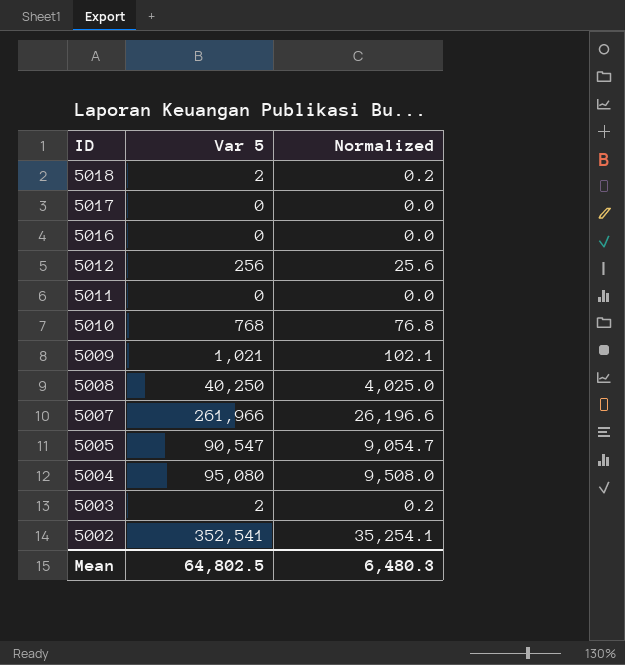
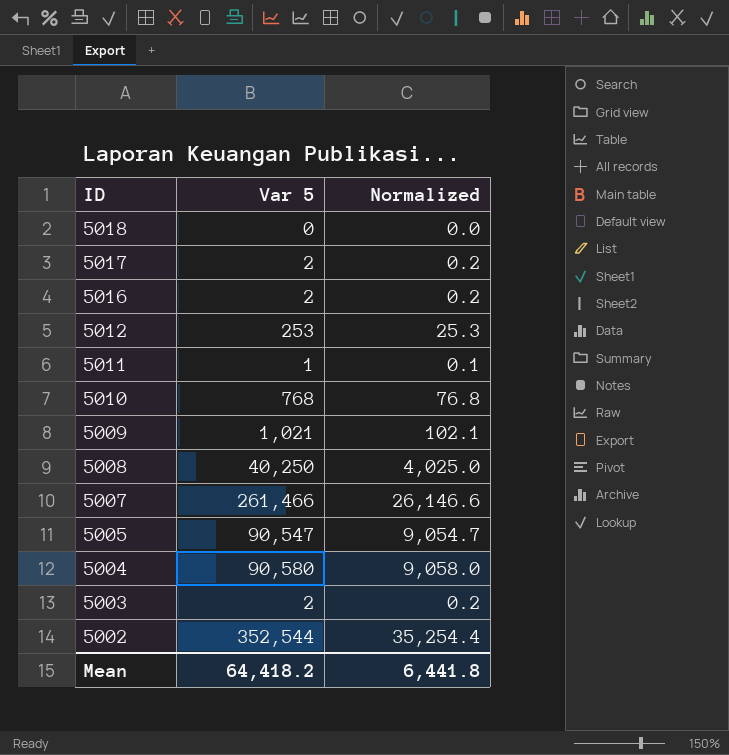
5018 | Var 5: 2 -> 0
5018 | Normalized: 0.2 -> 0.0
5017 | Var 5: 0 -> 2
5017 | Normalized: 0.0 -> 0.2
5016 | Var 5: 0 -> 2
5016 | Normalized: 0.0 -> 0.2
5012 | Var 5: 256 -> 253
5012 | Normalized: 25.6 -> 25.3
5011 | Var 5: 0 -> 1
5011 | Normalized: 0.0 -> 0.1
5007 | Var 5: 261,966 -> 261,466
5007 | Normalized: 26,196.6 -> 26,146.6
5004 | Var 5: 95,080 -> 90,580
5004 | Normalized: 9,508.0 -> 9,058.0
5002 | Var 5: 352,541 -> 352,544
5002 | Normalized: 35,254.1 -> 35,254.4
Mean | Var 5: 64,802.5 -> 64,418.2
Mean | Normalized: 6,480.3 -> 6,441.8

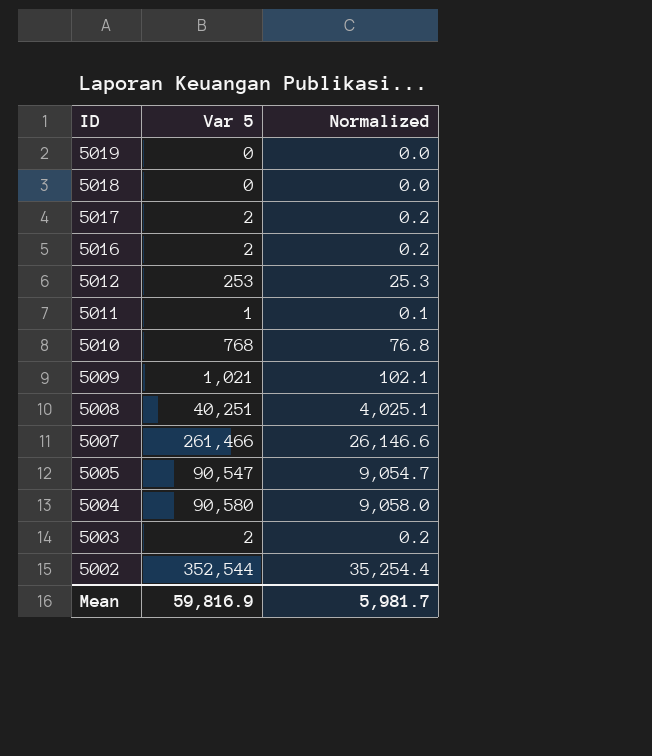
row 5019: none -> 0 | 0.0
5008 | Var 5: 40,250 -> 40,251
5008 | Normalized: 4,025.0 -> 4,025.1
Mean | Var 5: 64,418.2 -> 59,816.9
Mean | Normalized: 6,441.8 -> 5,981.7

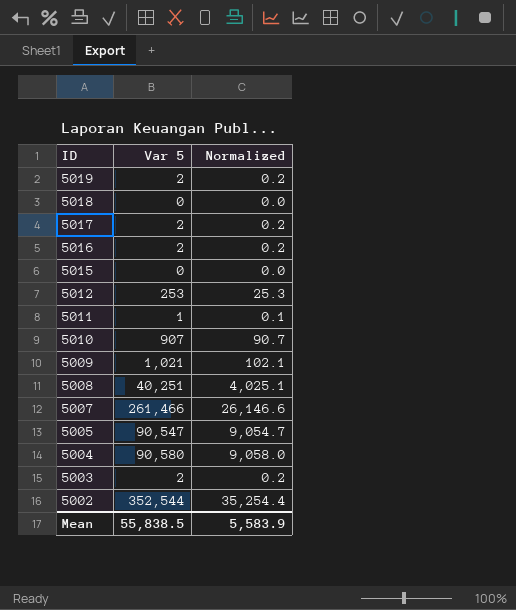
5019 | Var 5: 0 -> 2
5019 | Normalized: 0.0 -> 0.2
row 5015: none -> 0 | 0.0
5010 | Var 5: 768 -> 907
5010 | Normalized: 76.8 -> 90.7
Mean | Var 5: 59,816.9 -> 55,838.5
Mean | Normalized: 5,981.7 -> 5,583.9

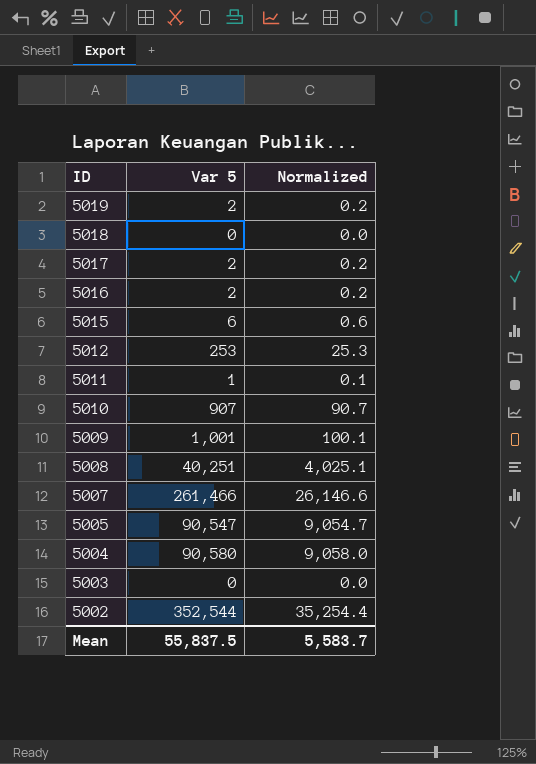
5015 | Var 5: 0 -> 6
5015 | Normalized: 0.0 -> 0.6
5009 | Var 5: 1,021 -> 1,001
5009 | Normalized: 102.1 -> 100.1
5003 | Var 5: 2 -> 0
5003 | Normalized: 0.2 -> 0.0
Mean | Var 5: 55,838.5 -> 55,837.5
Mean | Normalized: 5,583.9 -> 5,583.7

